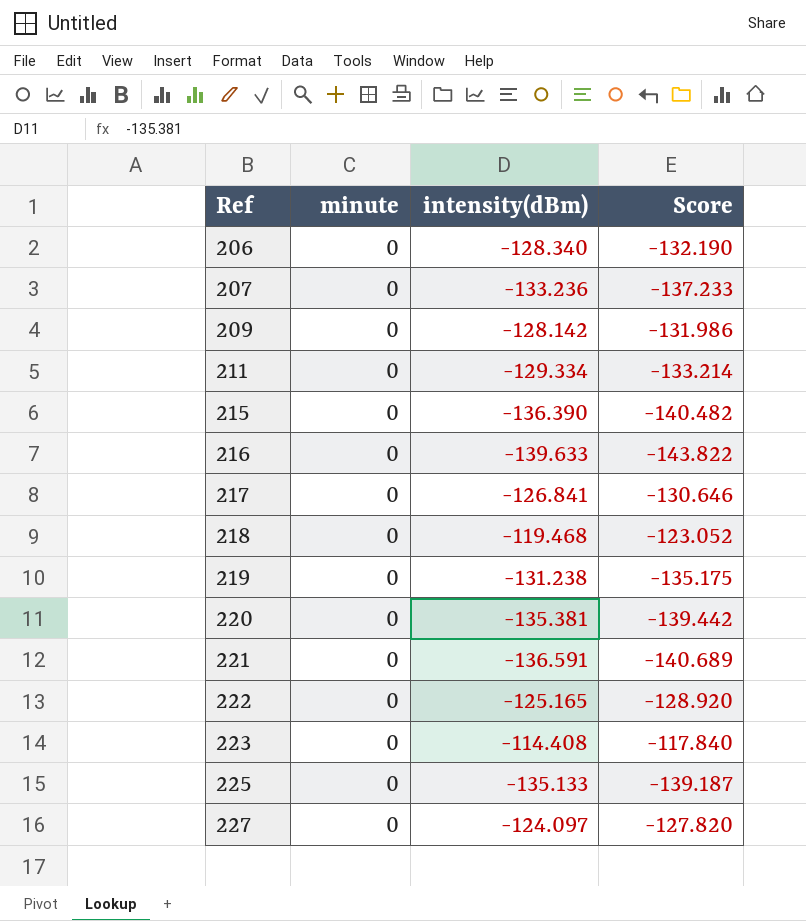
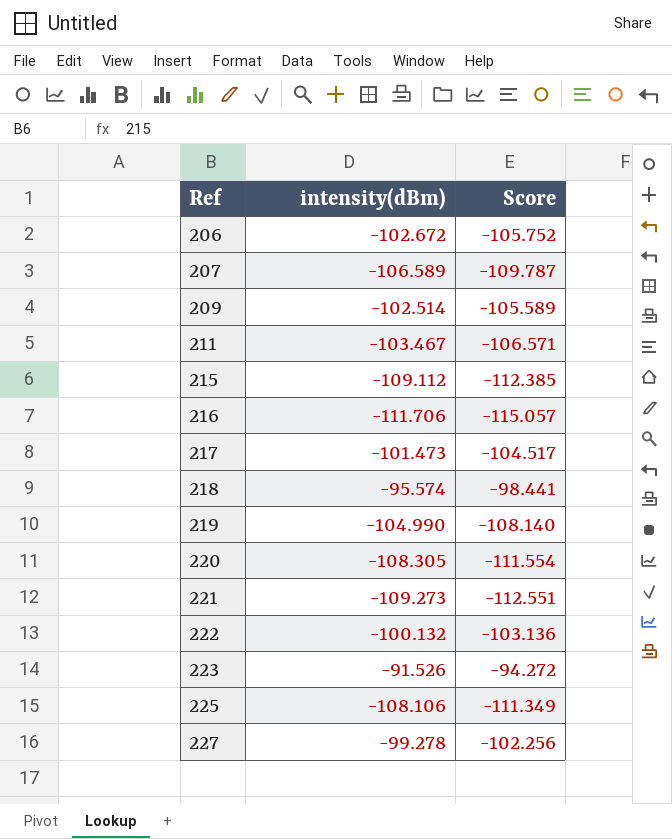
column minute | position: 2 -> none
206 | intensity(dBm): -128.340 -> -102.672
206 | Score: -132.190 -> -105.752
207 | intensity(dBm): -133.236 -> -106.589
207 | Score: -137.233 -> -109.787
209 | intensity(dBm): -128.142 -> -102.514
209 | Score: -131.986 -> -105.589
211 | intensity(dBm): -129.334 -> -103.467
211 | Score: -133.214 -> -106.571
215 | intensity(dBm): -136.390 -> -109.112
215 | Score: -140.482 -> -112.385
216 | intensity(dBm): -139.633 -> -111.706
216 | Score: -143.822 -> -115.057
217 | intensity(dBm): -126.841 -> -101.473
217 | Score: -130.646 -> -104.517
218 | intensity(dBm): -119.468 -> -95.574
218 | Score: -123.052 -> -98.441
219 | intensity(dBm): -131.238 -> -104.990
219 | Score: -135.175 -> -108.140
220 | intensity(dBm): -135.381 -> -108.305
220 | Score: -139.442 -> -111.554
221 | intensity(dBm): -136.591 -> -109.273
221 | Score: -140.689 -> -112.551
222 | intensity(dBm): -125.165 -> -100.132
222 | Score: -128.920 -> -103.136
223 | intensity(dBm): -114.408 -> -91.526
223 | Score: -117.840 -> -94.272
225 | intensity(dBm): -135.133 -> -108.106
225 | Score: -139.187 -> -111.349
227 | intensity(dBm): -124.097 -> -99.278
227 | Score: -127.820 -> -102.256

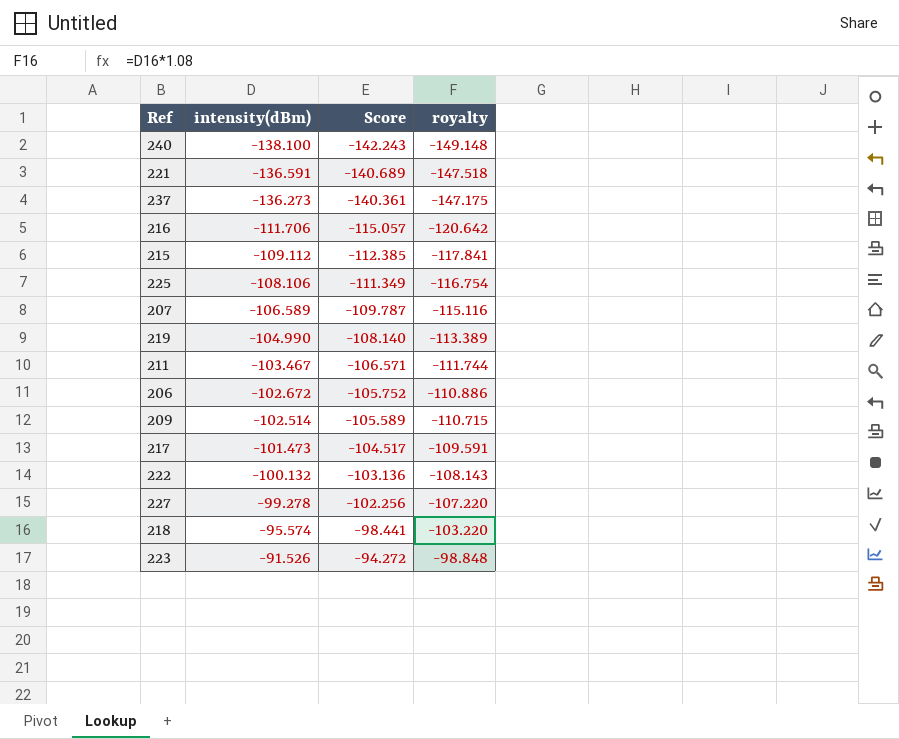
row order: Ref ascending -> intensity(dBm) ascending
column royalty | formula: none -> [intensity(dBm)] * 1.08
row 220: -108.305 | -111.554 -> none
row 240: none -> -138.100 | -142.243 | -149.148
221 | intensity(dBm): -109.273 -> -136.591
221 | Score: -112.551 -> -140.689
row 237: none -> -136.273 | -140.361 | -147.175

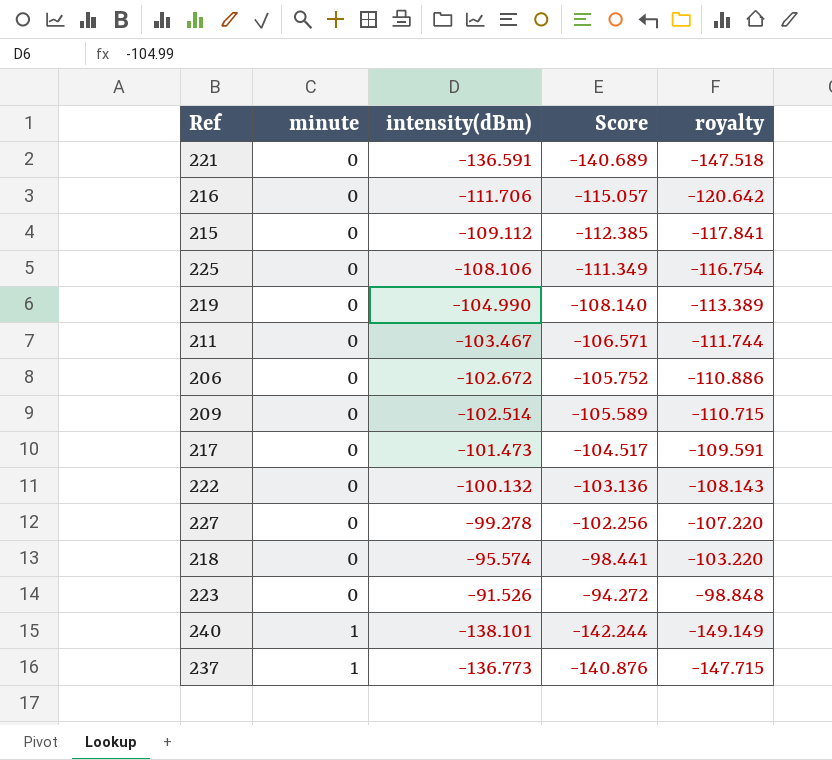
row order: intensity(dBm) ascending -> minute ascending
column minute | position: none -> 2
row 207: -106.589 | -109.787 | -115.116 -> none
240 | intensity(dBm): -138.100 -> -138.101
240 | Score: -142.243 -> -142.244
240 | royalty: -149.148 -> -149.149
237 | intensity(dBm): -136.273 -> -136.773
237 | Score: -140.361 -> -140.876
237 | royalty: -147.175 -> -147.715

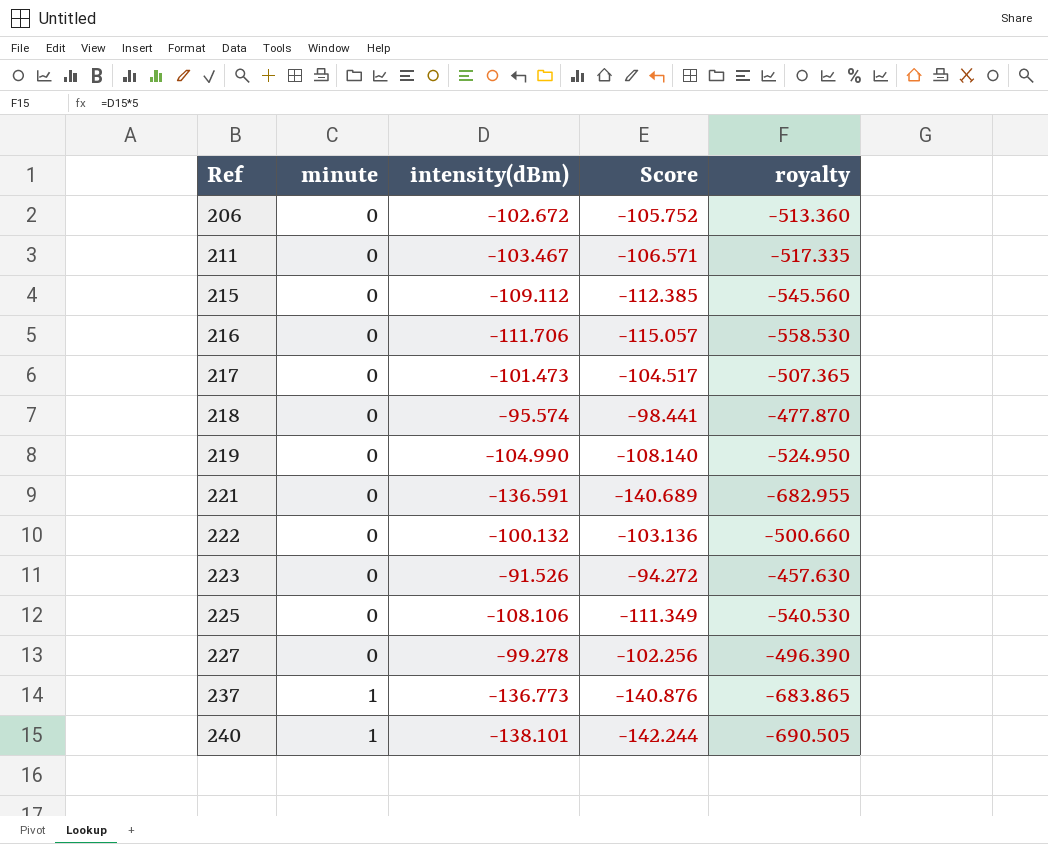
row order: minute ascending -> Ref ascending
column royalty | formula: [intensity(dBm)] * 1.08 -> [intensity(dBm)] * 5
row 209: 0 | -102.514 | -105.589 | -110.715 -> none

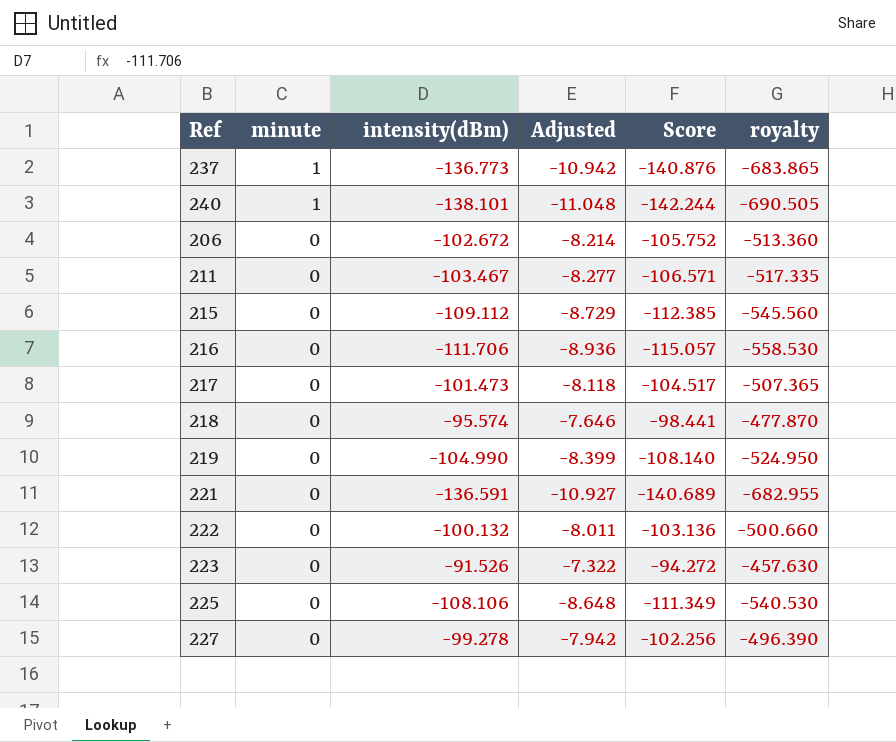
row order: Ref ascending -> minute descending
column Adjusted | formula: none -> [intensity(dBm)] * 0.08

